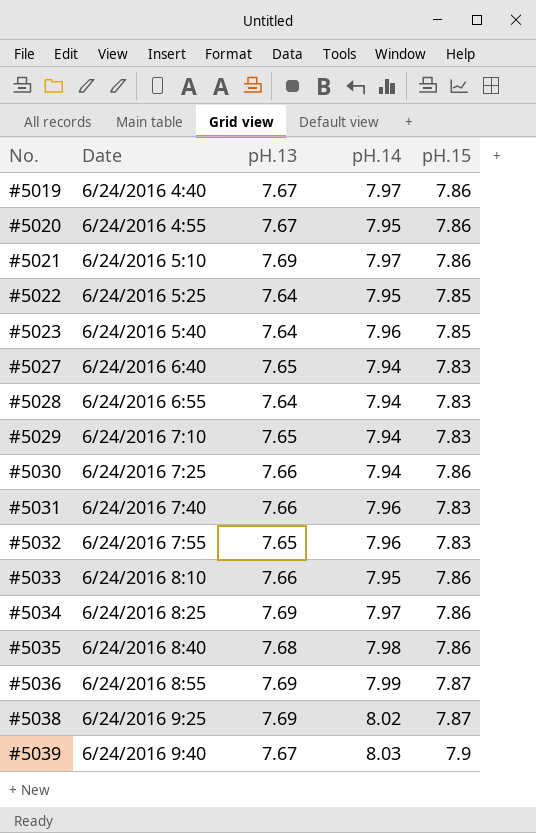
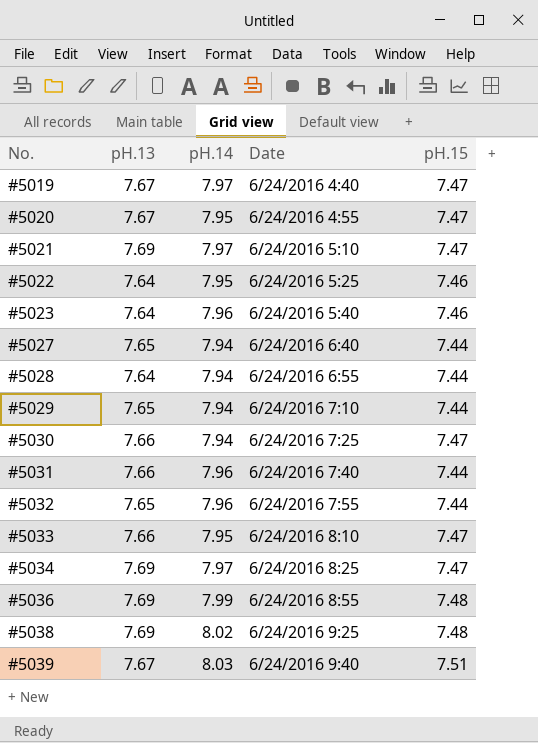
column Date | position: 2 -> 4
row #5035: 6/24/2016 8:40 | 7.68 | 7.98 | 7.86 -> none
#5019 | pH.15: 7.86 -> 7.47
#5020 | pH.15: 7.86 -> 7.47
#5021 | pH.15: 7.86 -> 7.47
#5022 | pH.15: 7.85 -> 7.46
#5023 | pH.15: 7.85 -> 7.46
#5027 | pH.15: 7.83 -> 7.44
#5028 | pH.15: 7.83 -> 7.44
#5029 | pH.15: 7.83 -> 7.44
#5030 | pH.15: 7.86 -> 7.47
#5031 | pH.15: 7.83 -> 7.44
#5032 | pH.15: 7.83 -> 7.44
#5033 | pH.15: 7.86 -> 7.47
#5034 | pH.15: 7.86 -> 7.47
#5036 | pH.15: 7.87 -> 7.48
#5038 | pH.15: 7.87 -> 7.48
#5039 | pH.15: 7.9 -> 7.51

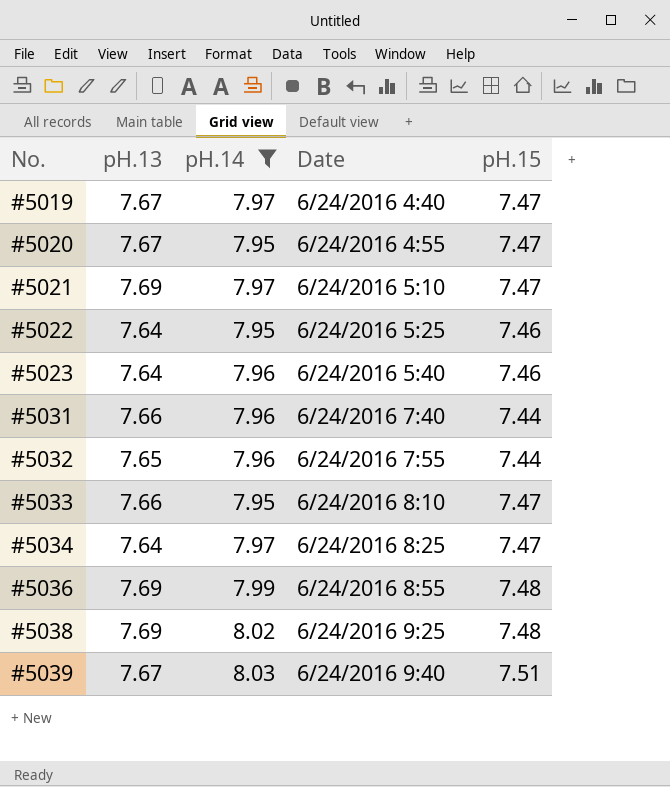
filter: none -> pH.14 != 7.94
#5034 | pH.13: 7.69 -> 7.64

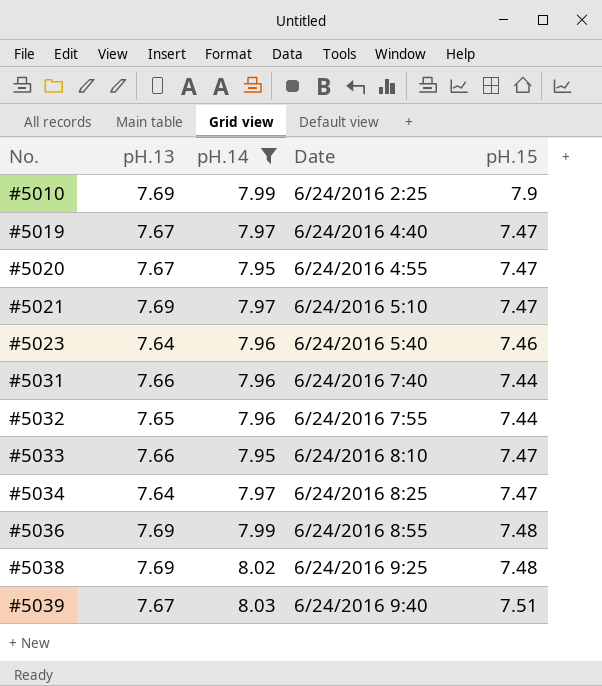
row #5022: 7.64 | 7.95 | 6/24/2016 5:25 | 7.46 -> none
row #5010: none -> 7.69 | 7.99 | 6/24/2016 2:25 | 7.9

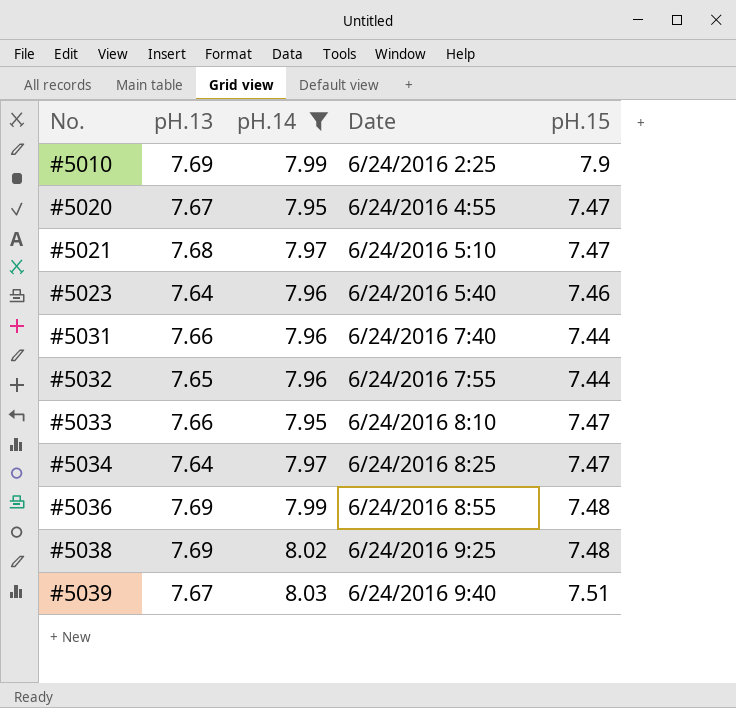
row #5019: 7.67 | 7.97 | 6/24/2016 4:40 | 7.47 -> none
#5021 | pH.13: 7.69 -> 7.68

